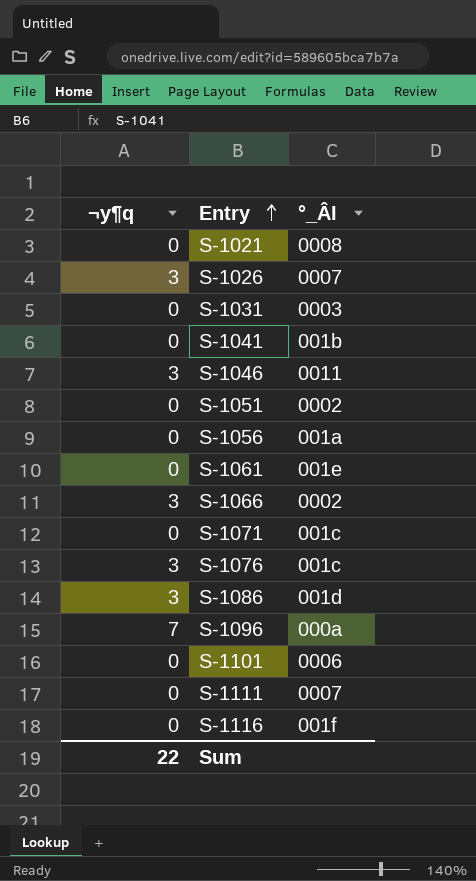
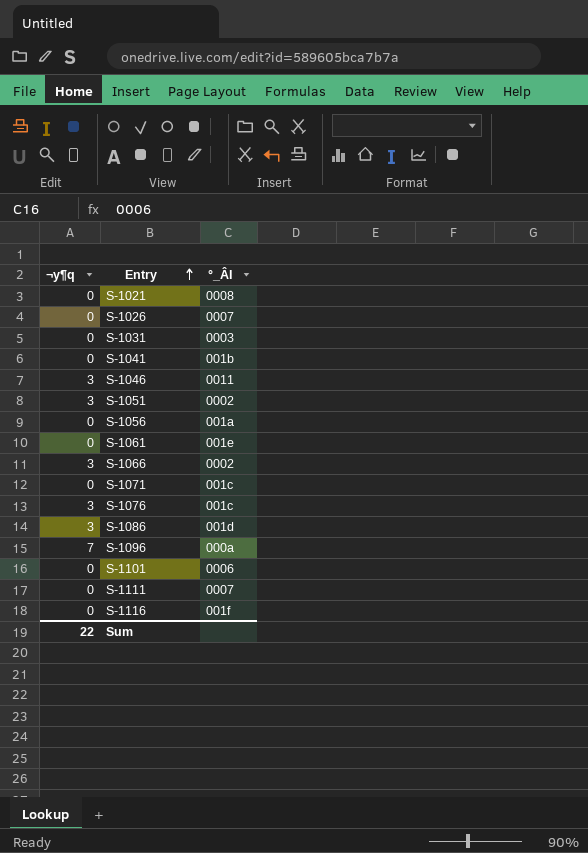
S-1026 | ¬y¶q: 3 -> 0
S-1051 | ¬y¶q: 0 -> 3

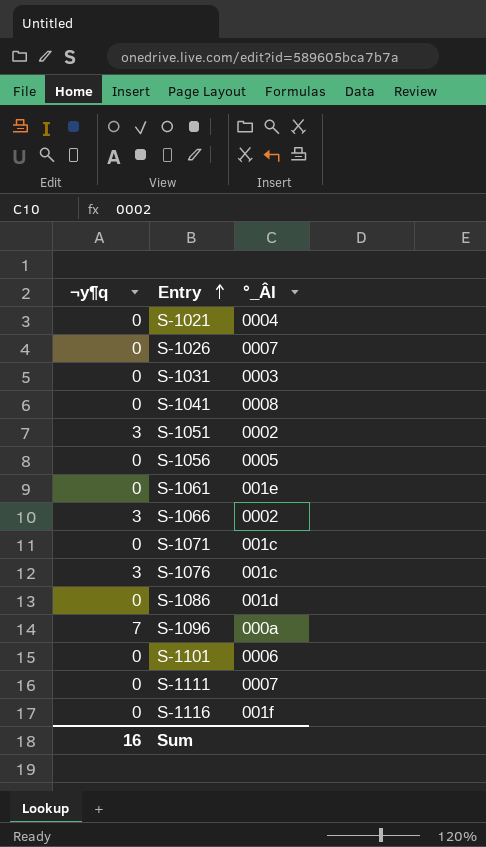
row S-1046: 3 | 0011 -> none
S-1021 | °_ÂI: 0008 -> 0004
S-1041 | °_ÂI: 001b -> 0008
S-1056 | °_ÂI: 001a -> 0005
S-1086 | ¬y¶q: 3 -> 0
Sum | ¬y¶q: 22 -> 16

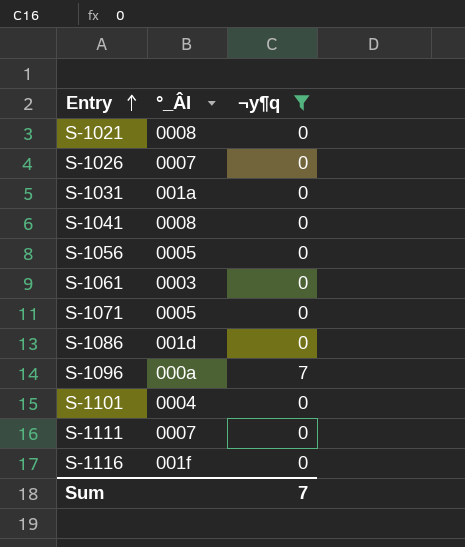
filter: none -> ¬y¶q != 3
column ¬y¶q | position: 1 -> 3
S-1021 | °_ÂI: 0004 -> 0008
S-1031 | °_ÂI: 0003 -> 001a
S-1061 | °_ÂI: 001e -> 0003
S-1071 | °_ÂI: 001c -> 0005
S-1101 | °_ÂI: 0006 -> 0004
Sum | ¬y¶q: 16 -> 7

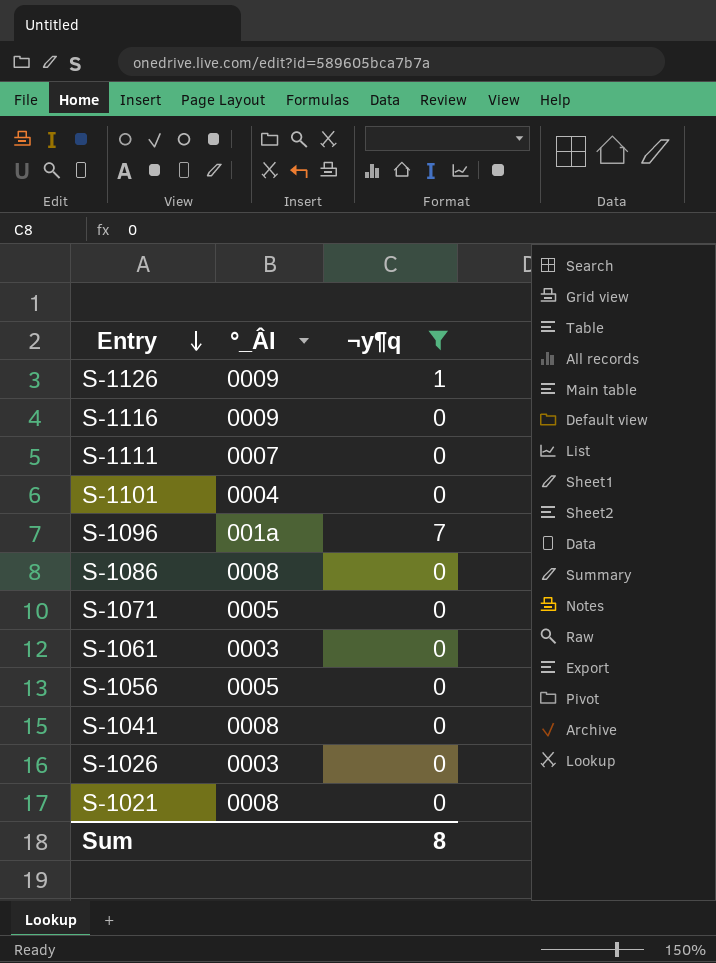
row order: Entry ascending -> Entry descending
row S-1031: 001a | 0 -> none
row S-1126: none -> 0009 | 1
S-1116 | °_ÂI: 001f -> 0009
S-1096 | °_ÂI: 000a -> 001a
S-1086 | °_ÂI: 001d -> 0008
S-1026 | °_ÂI: 0007 -> 0003
Sum | ¬y¶q: 7 -> 8

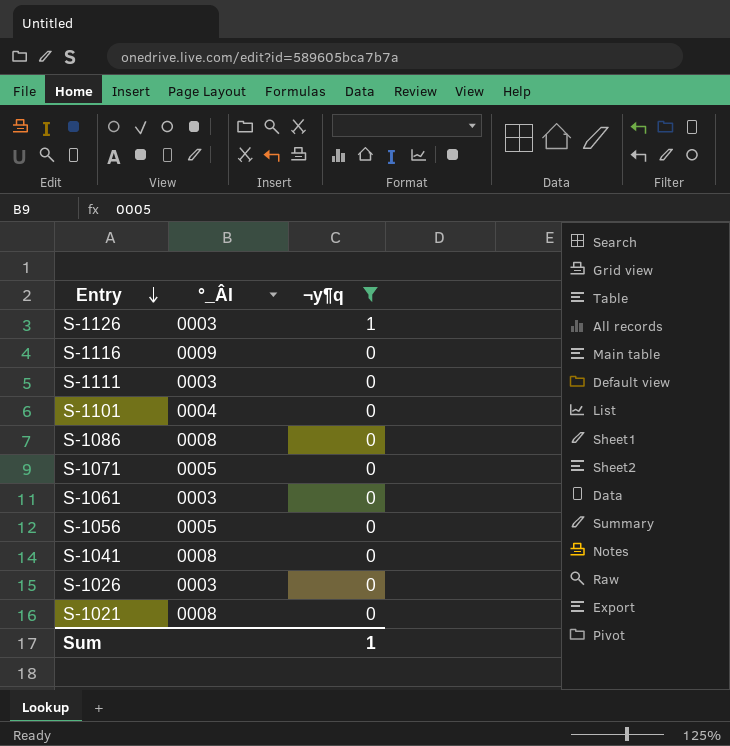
row S-1096: 001a | 7 -> none
S-1126 | °_ÂI: 0009 -> 0003
S-1111 | °_ÂI: 0007 -> 0003
Sum | ¬y¶q: 8 -> 1

